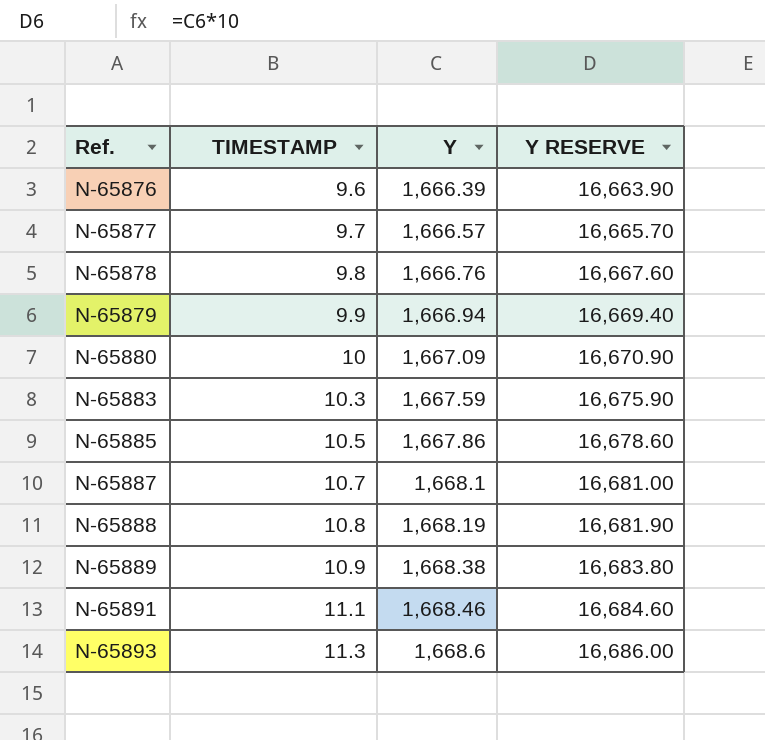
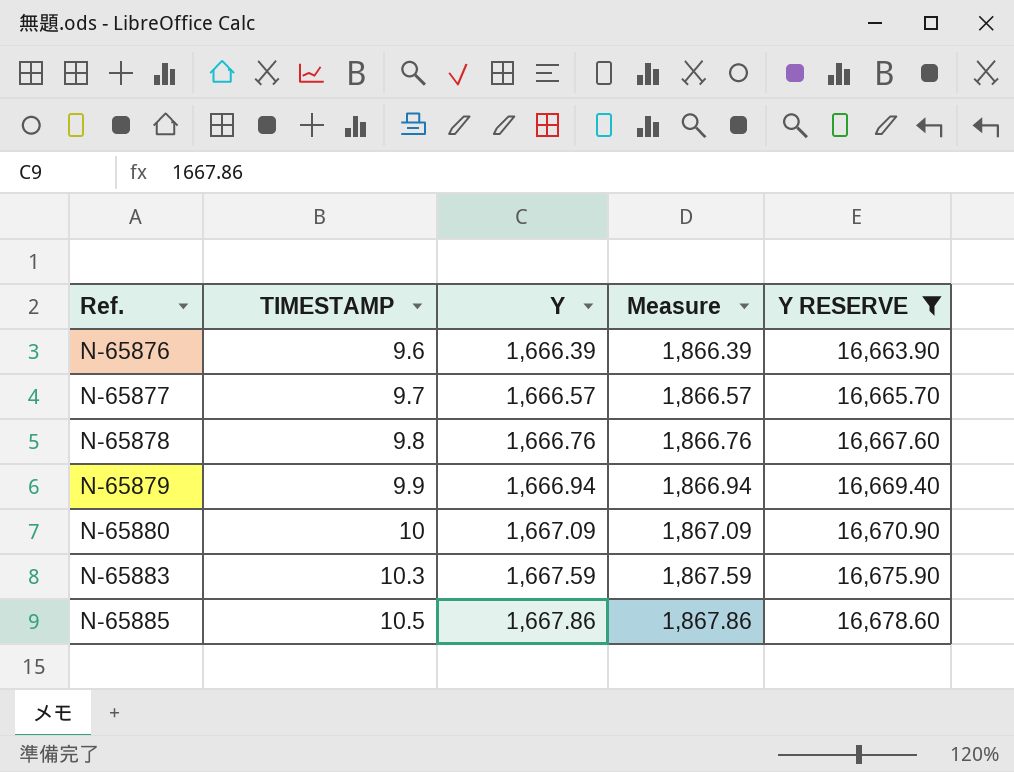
filter: none -> Y RESERVE <= 16,678.60
column Measure | formula: none -> [Y] + 200

